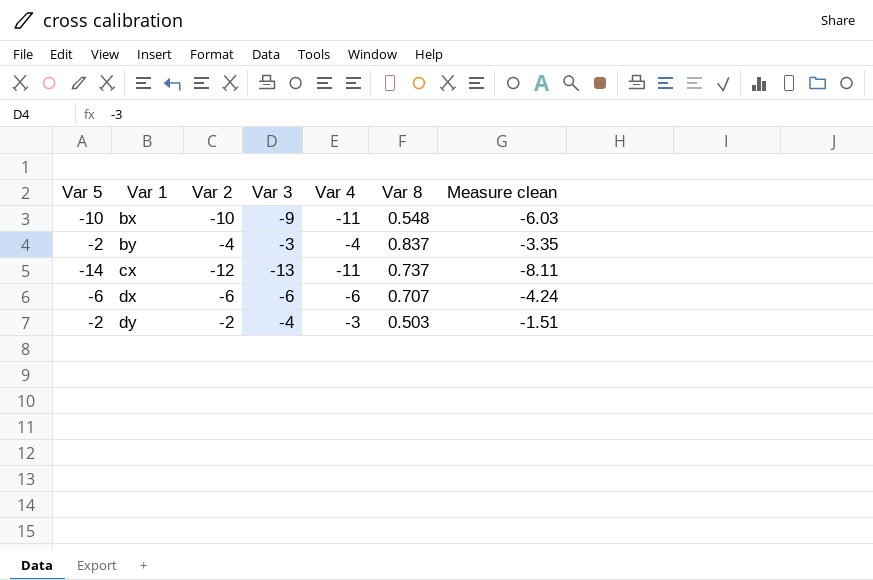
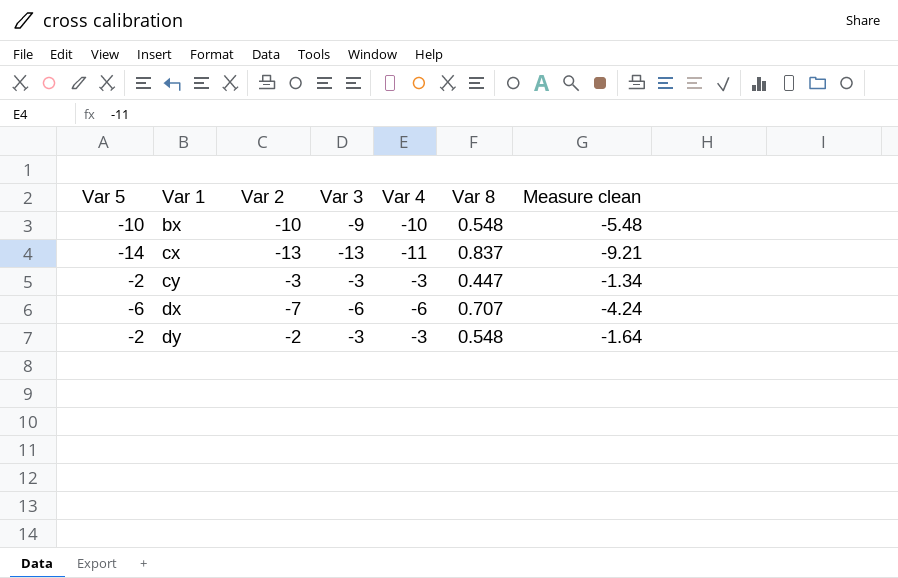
row by: -2 | -4 | -3 | -4 | 0.837 | -3.35 -> none
bx | Var 4: -11 -> -10
bx | Measure clean: -6.03 -> -5.48
cx | Var 2: -12 -> -13
cx | Var 8: 0.737 -> 0.837
cx | Measure clean: -8.11 -> -9.21
row cy: none -> -2 | -3 | -3 | -3 | 0.447 | -1.34
dx | Var 2: -6 -> -7
dy | Var 3: -4 -> -3
dy | Var 8: 0.503 -> 0.548
dy | Measure clean: -1.51 -> -1.64

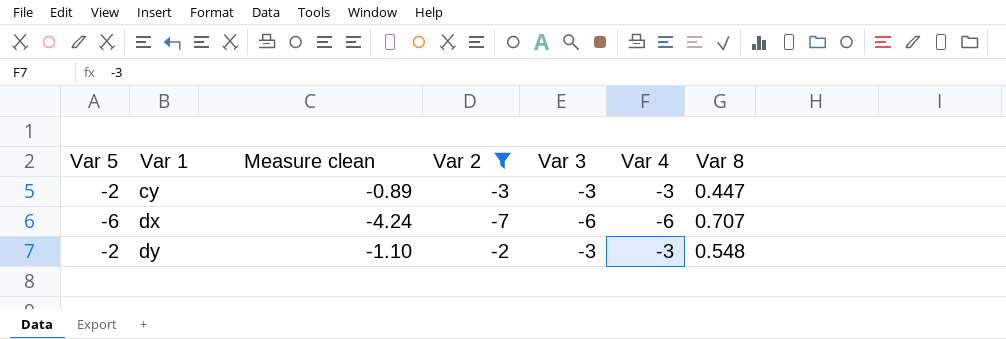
filter: none -> Var 2 >= -7
column Measure clean | formula: [Var 4] * [Var 8] -> [Var 5] * [Var 8]
column Measure clean | position: 7 -> 3

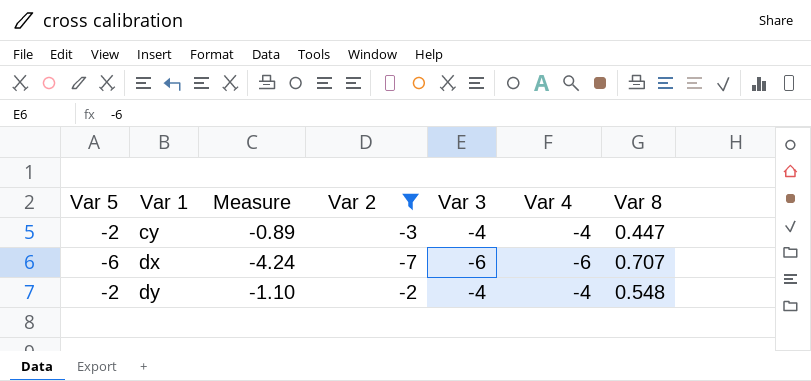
column name: Measure clean -> Measure
cy | Var 3: -3 -> -4
cy | Var 4: -3 -> -4
dy | Var 3: -3 -> -4
dy | Var 4: -3 -> -4

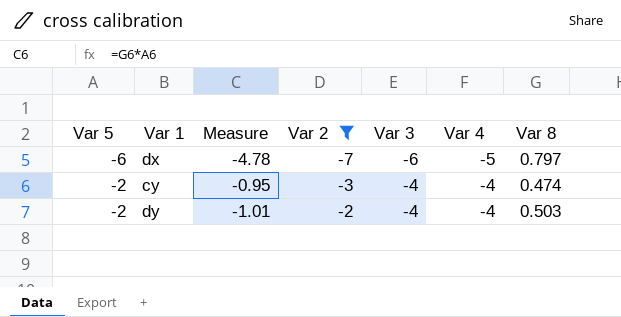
row order: Var 1 ascending -> Var 5 ascending
dx | Measure: -4.24 -> -4.78
dx | Var 4: -6 -> -5
dx | Var 8: 0.707 -> 0.797
cy | Measure: -0.89 -> -0.95
cy | Var 8: 0.447 -> 0.474
dy | Measure: -1.10 -> -1.01
dy | Var 8: 0.548 -> 0.503

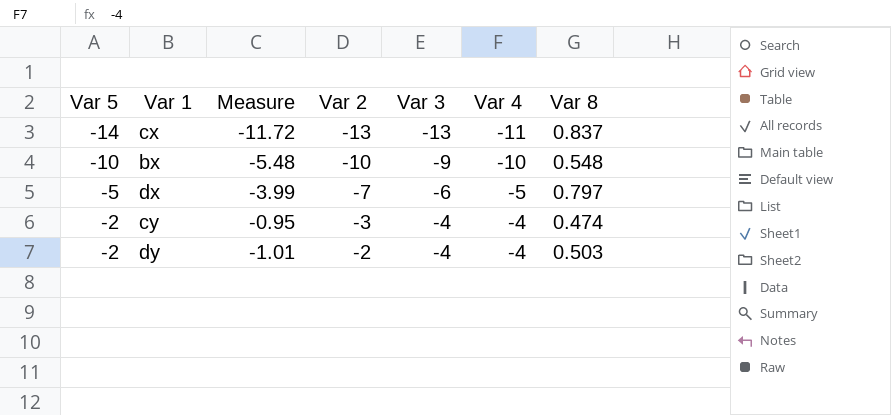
filter: Var 2 >= -7 -> none
dx | Var 5: -6 -> -5
dx | Measure: -4.78 -> -3.99

